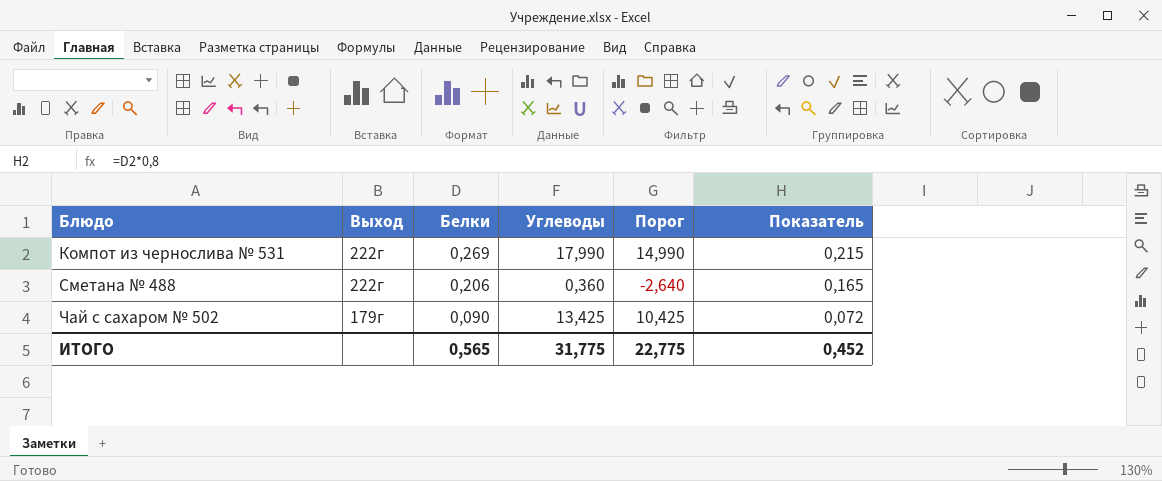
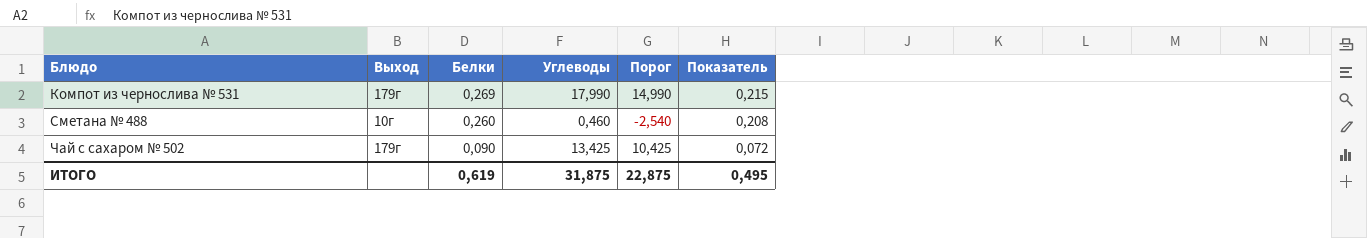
Компот из чернослива № 531 | Выход: 222г -> 179г
Сметана № 488 | Выход: 222г -> 10г
Сметана № 488 | Белки: 0,206 -> 0,260
Сметана № 488 | Углеводы: 0,360 -> 0,460
Сметана № 488 | Порог: -2,640 -> -2,540
Сметана № 488 | Показатель: 0,165 -> 0,208
ИТОГО | Белки: 0,565 -> 0,619
ИТОГО | Углеводы: 31,775 -> 31,875
ИТОГО | Порог: 22,775 -> 22,875
ИТОГО | Показатель: 0,452 -> 0,495

